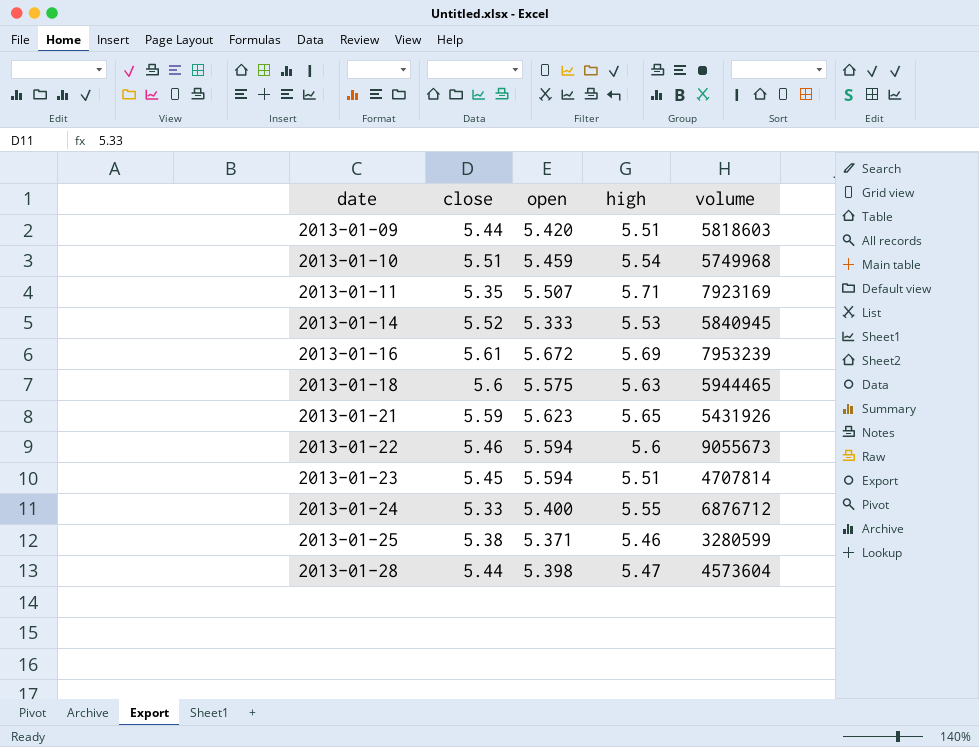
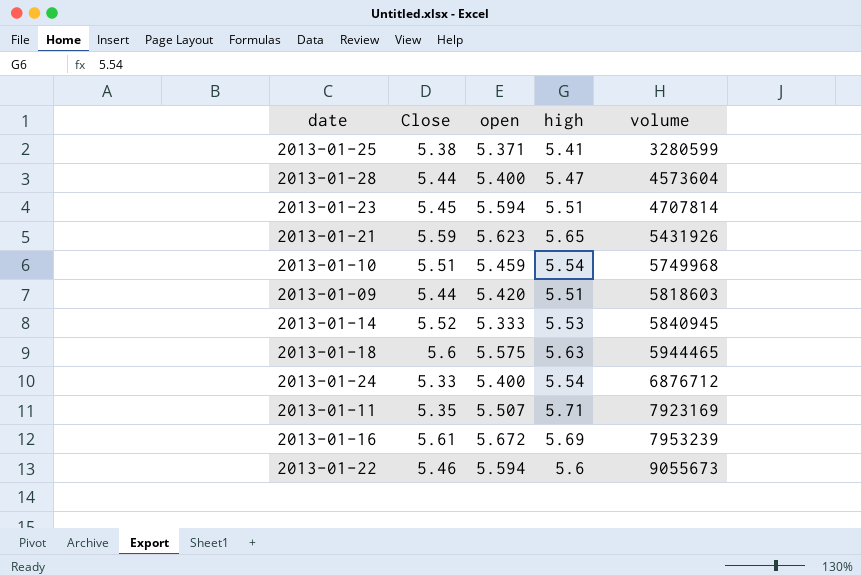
row order: date ascending -> volume ascending
column name: close -> Close
2013-01-25 | high: 5.46 -> 5.41
2013-01-28 | open: 5.398 -> 5.400
2013-01-24 | high: 5.55 -> 5.54

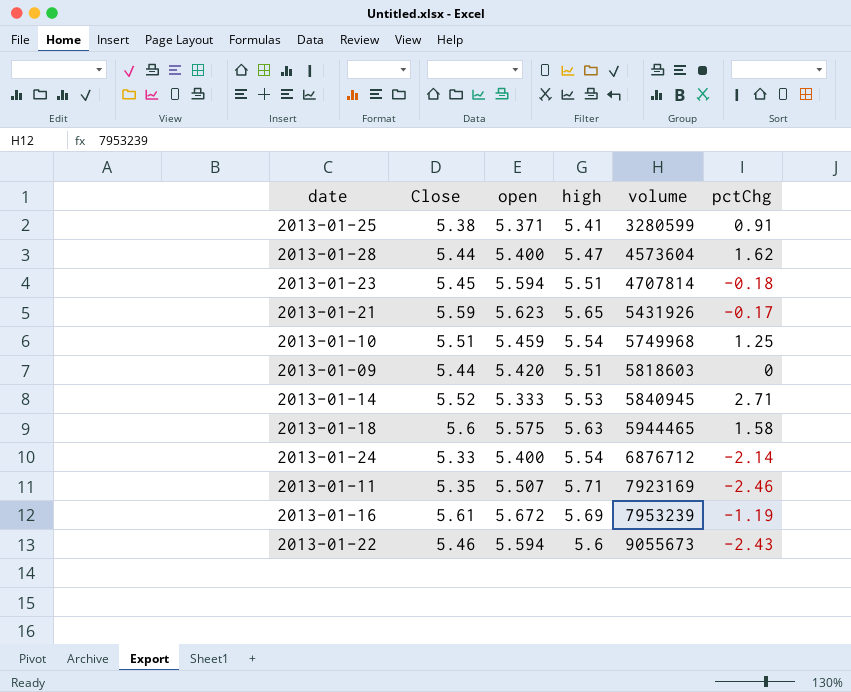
column pctChg | position: none -> 6

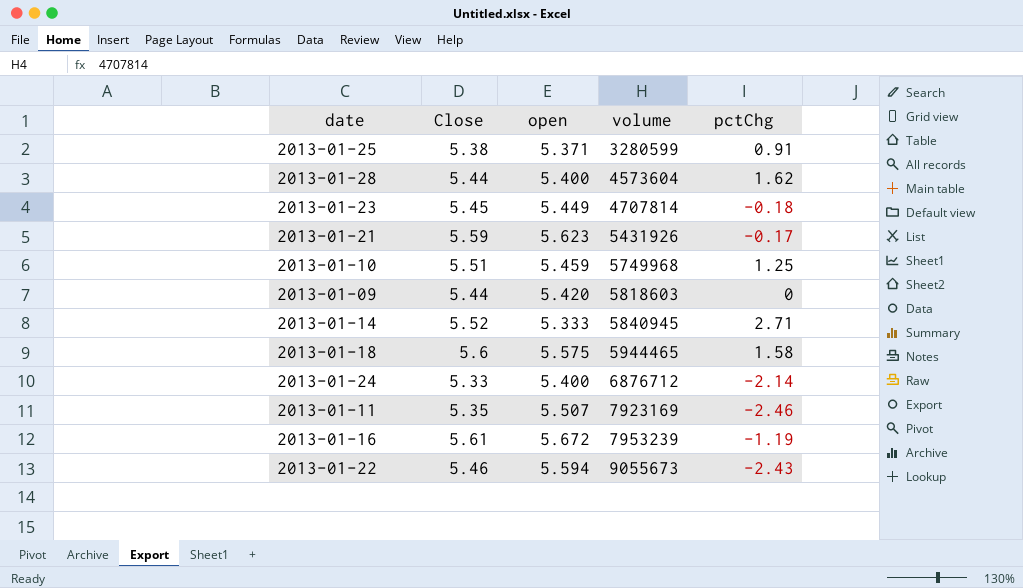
column high | position: 4 -> none
2013-01-23 | open: 5.594 -> 5.449

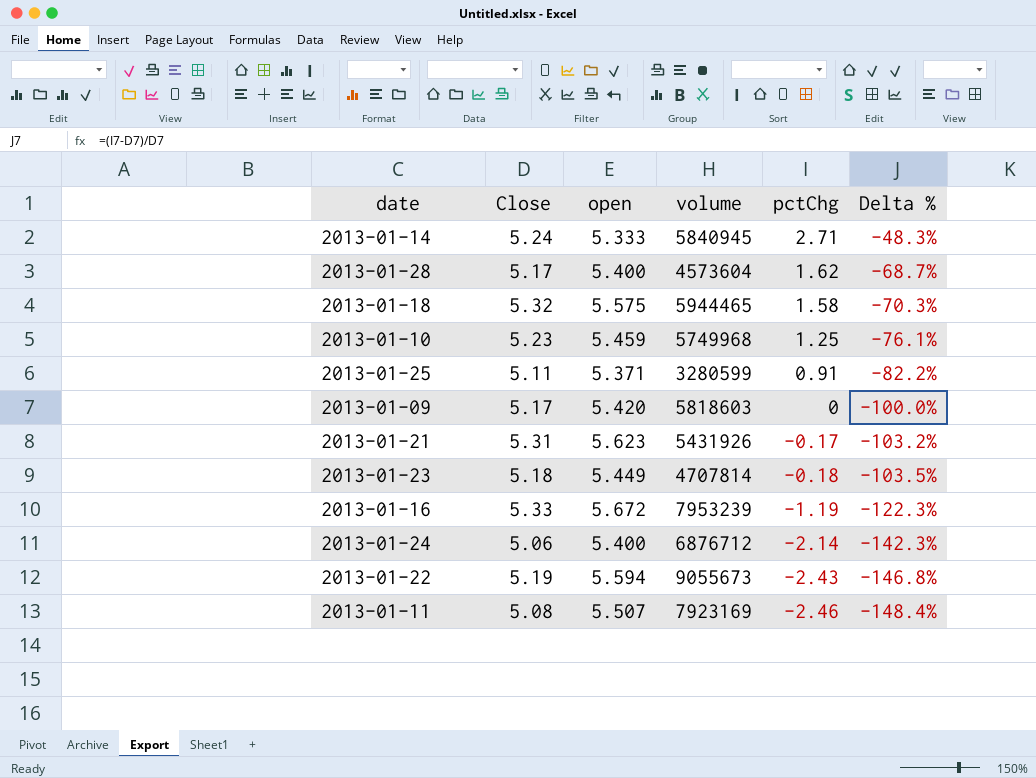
row order: volume ascending -> pctChg descending
column Delta % | formula: none -> ([pctChg] - [Close]) / [Close]
2013-01-14 | Close: 5.52 -> 5.24
2013-01-28 | Close: 5.44 -> 5.17
2013-01-18 | Close: 5.6 -> 5.32
2013-01-10 | Close: 5.51 -> 5.23
2013-01-25 | Close: 5.38 -> 5.11
2013-01-09 | Close: 5.44 -> 5.17
2013-01-21 | Close: 5.59 -> 5.31
2013-01-23 | Close: 5.45 -> 5.18
2013-01-16 | Close: 5.61 -> 5.33
2013-01-24 | Close: 5.33 -> 5.06
2013-01-22 | Close: 5.46 -> 5.19
2013-01-11 | Close: 5.35 -> 5.08

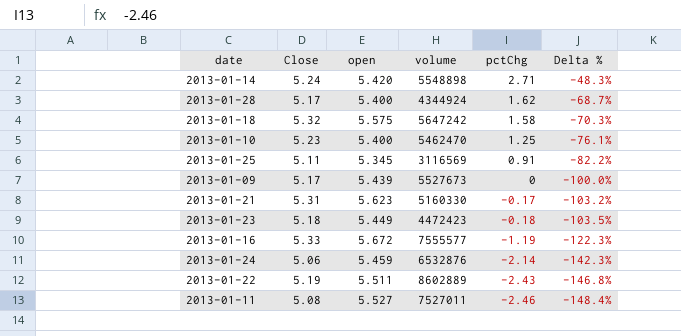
2013-01-14 | open: 5.333 -> 5.420
2013-01-14 | volume: 5840945 -> 5548898
2013-01-28 | volume: 4573604 -> 4344924
2013-01-18 | volume: 5944465 -> 5647242
2013-01-10 | open: 5.459 -> 5.400
2013-01-10 | volume: 5749968 -> 5462470
2013-01-25 | open: 5.371 -> 5.345
2013-01-25 | volume: 3280599 -> 3116569
2013-01-09 | open: 5.420 -> 5.439
2013-01-09 | volume: 5818603 -> 5527673
2013-01-21 | volume: 5431926 -> 5160330
2013-01-23 | volume: 4707814 -> 4472423
2013-01-16 | volume: 7953239 -> 7555577
2013-01-24 | open: 5.400 -> 5.459
2013-01-24 | volume: 6876712 -> 6532876
2013-01-22 | open: 5.594 -> 5.511
2013-01-22 | volume: 9055673 -> 8602889
2013-01-11 | open: 5.507 -> 5.527
2013-01-11 | volume: 7923169 -> 7527011

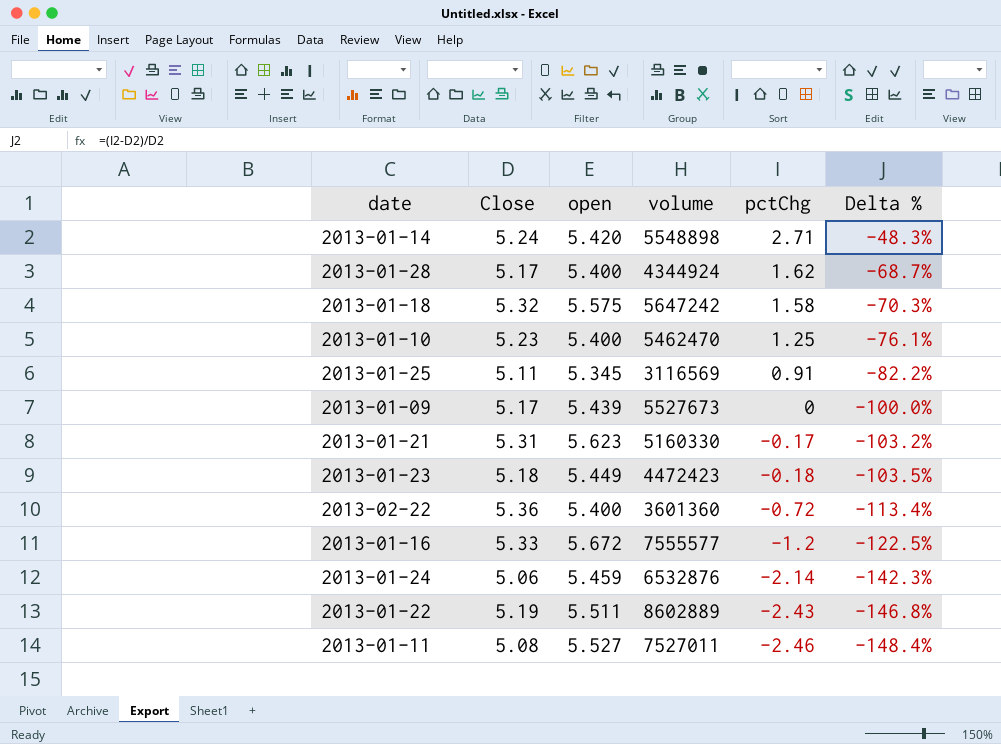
row 2013-02-22: none -> 5.36 | 5.400 | 3601360 | -0.72 | -113.4%
2013-01-16 | pctChg: -1.19 -> -1.2
2013-01-16 | Delta %: -122.3% -> -122.5%

